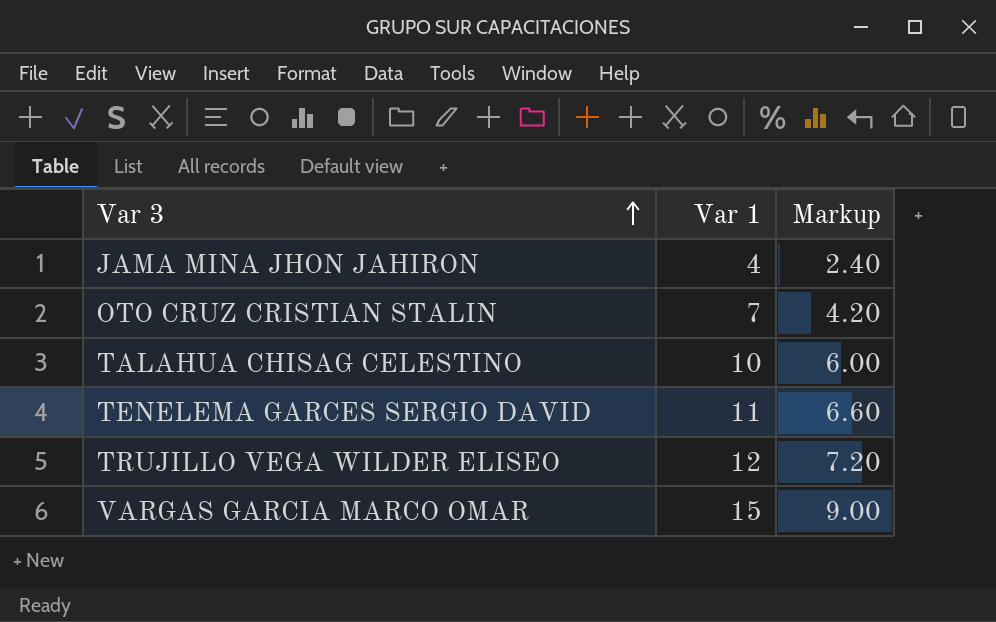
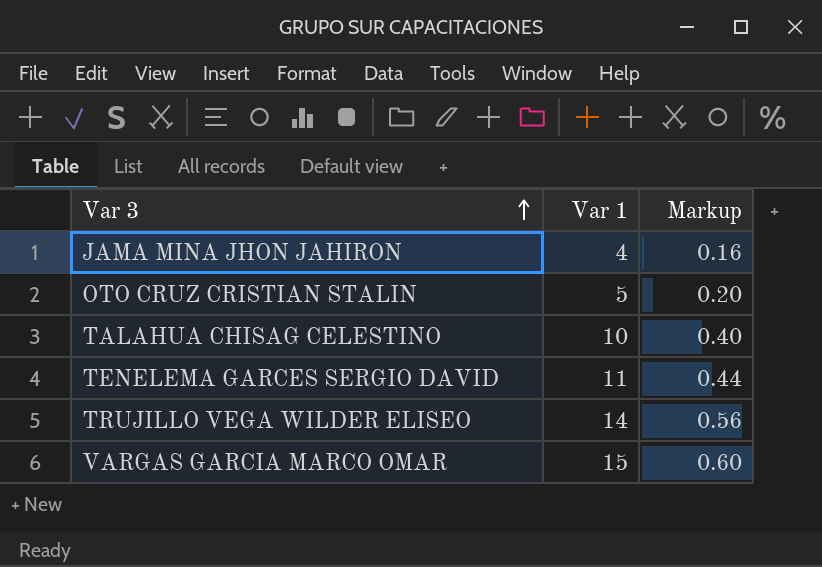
column Markup | formula: [Var 1] * 0.6 -> [Var 1] * 0.04
OTO CRUZ CRISTIAN STALIN | Var 1: 7 -> 5
TRUJILLO VEGA WILDER ELISEO | Var 1: 12 -> 14

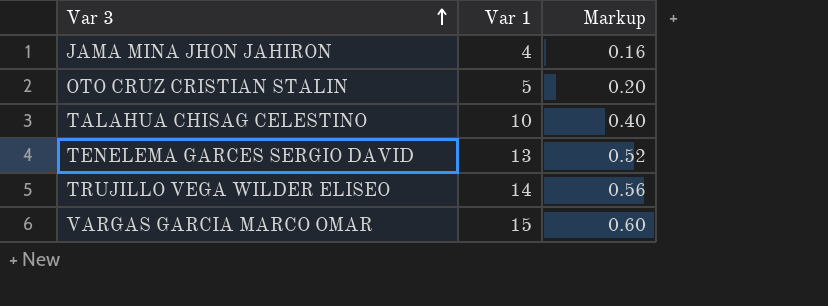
TENELEMA GARCES SERGIO DAVID | Var 1: 11 -> 13
TENELEMA GARCES SERGIO DAVID | Markup: 0.44 -> 0.52

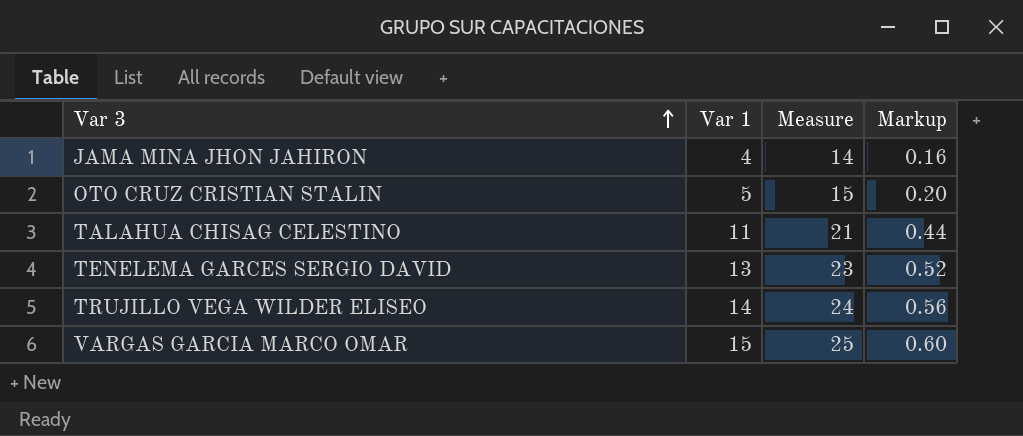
column Measure | formula: none -> [Var 1] + 10
TALAHUA CHISAG CELESTINO | Var 1: 10 -> 11
TALAHUA CHISAG CELESTINO | Markup: 0.40 -> 0.44

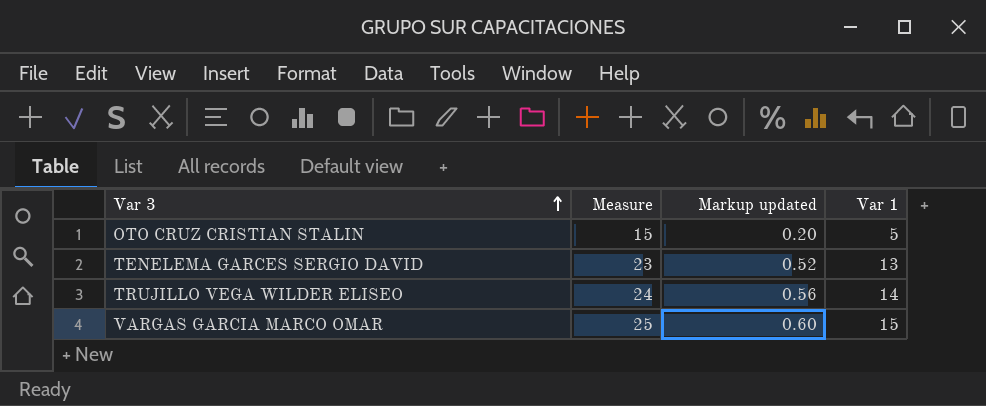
column name: Markup -> Markup updated
column Var 1 | position: 2 -> 4
row JAMA MINA JHON JAHIRON: 4 | 14 | 0.16 -> none
row TALAHUA CHISAG CELESTINO: 11 | 21 | 0.44 -> none

